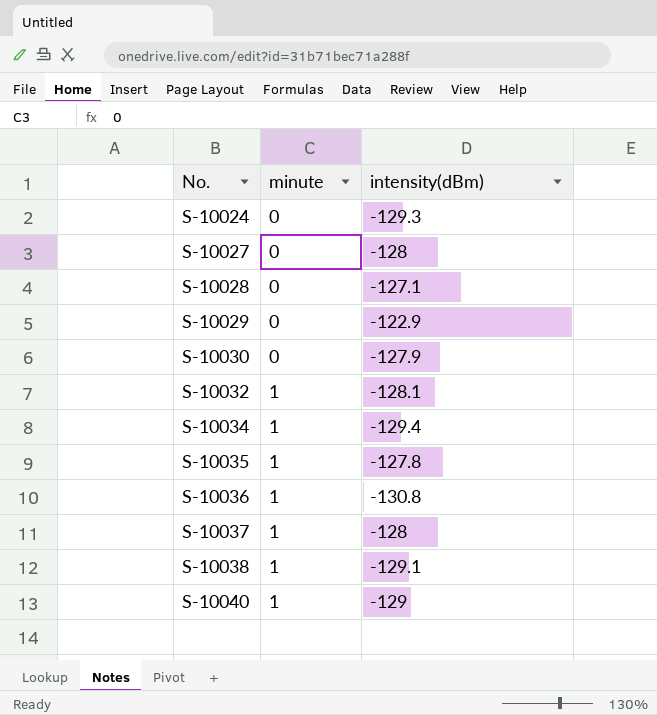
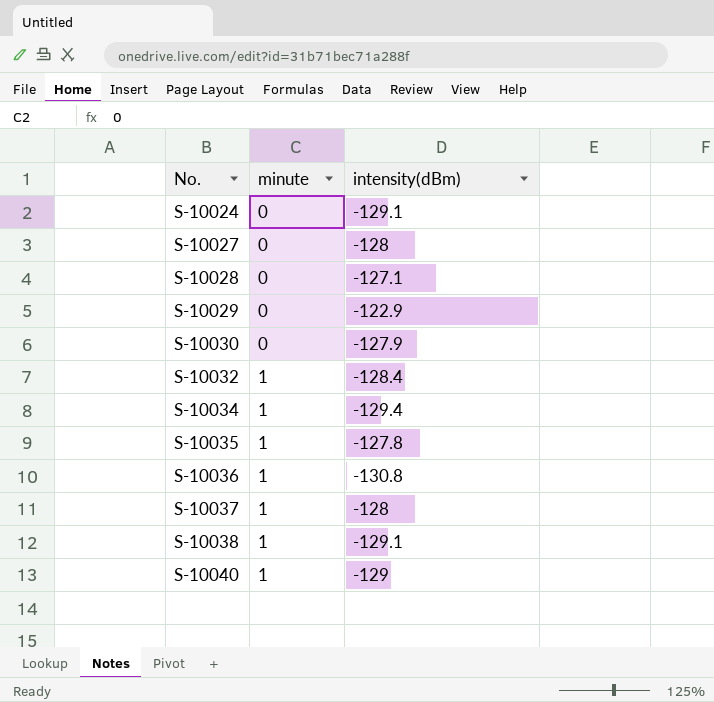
S-10024 | intensity(dBm): -129.3 -> -129.1
S-10032 | intensity(dBm): -128.1 -> -128.4

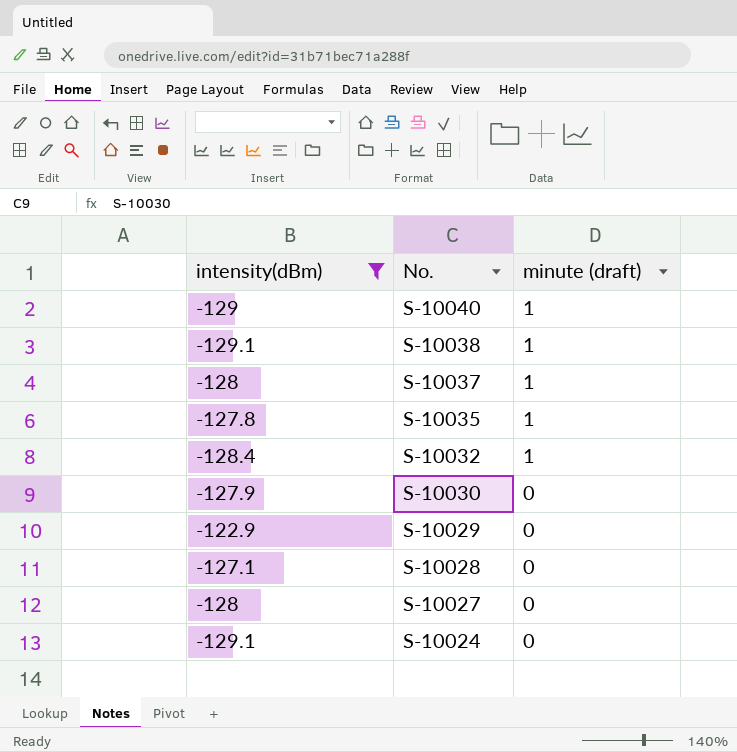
filter: none -> intensity(dBm) >= -129.1
row order: No. ascending -> No. descending
column intensity(dBm) | position: 3 -> 1
column name: minute -> minute (draft)

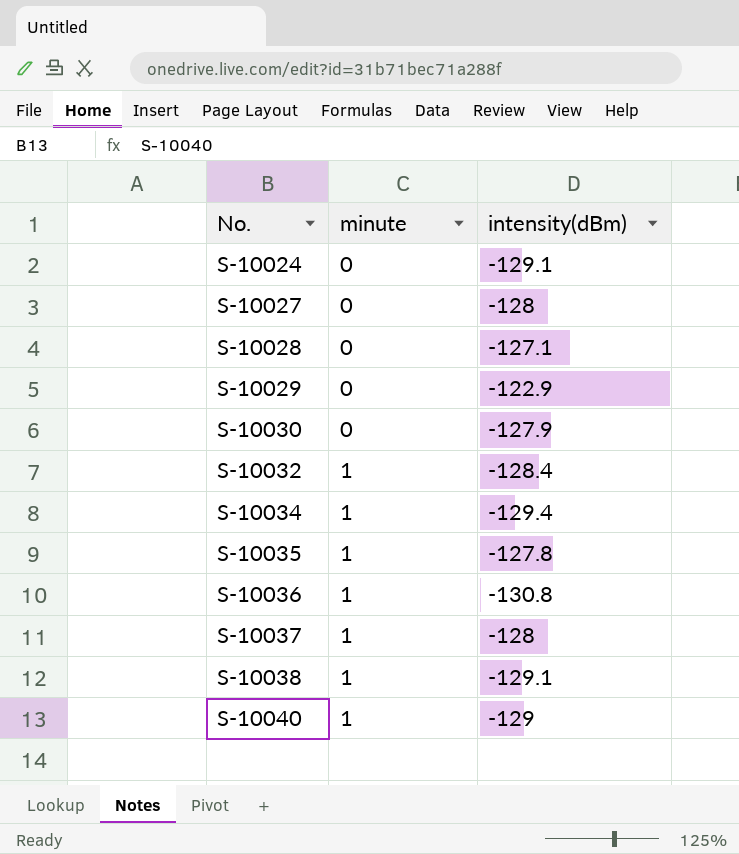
filter: intensity(dBm) >= -129.1 -> none
row order: No. descending -> No. ascending
column name: minute (draft) -> minute
column intensity(dBm) | position: 1 -> 3

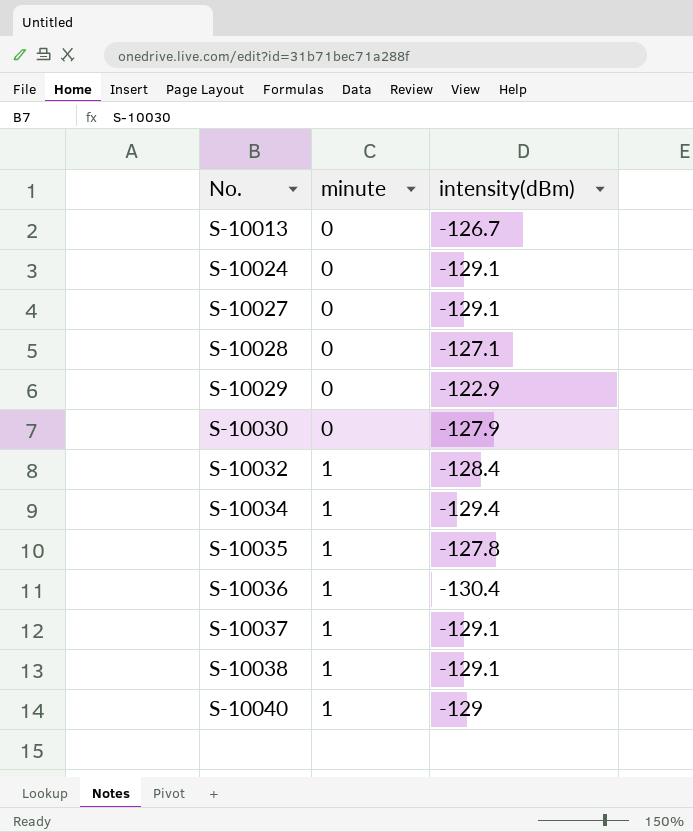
row S-10013: none -> 0 | -126.7
S-10027 | intensity(dBm): -128 -> -129.1
S-10036 | intensity(dBm): -130.8 -> -130.4
S-10037 | intensity(dBm): -128 -> -129.1

